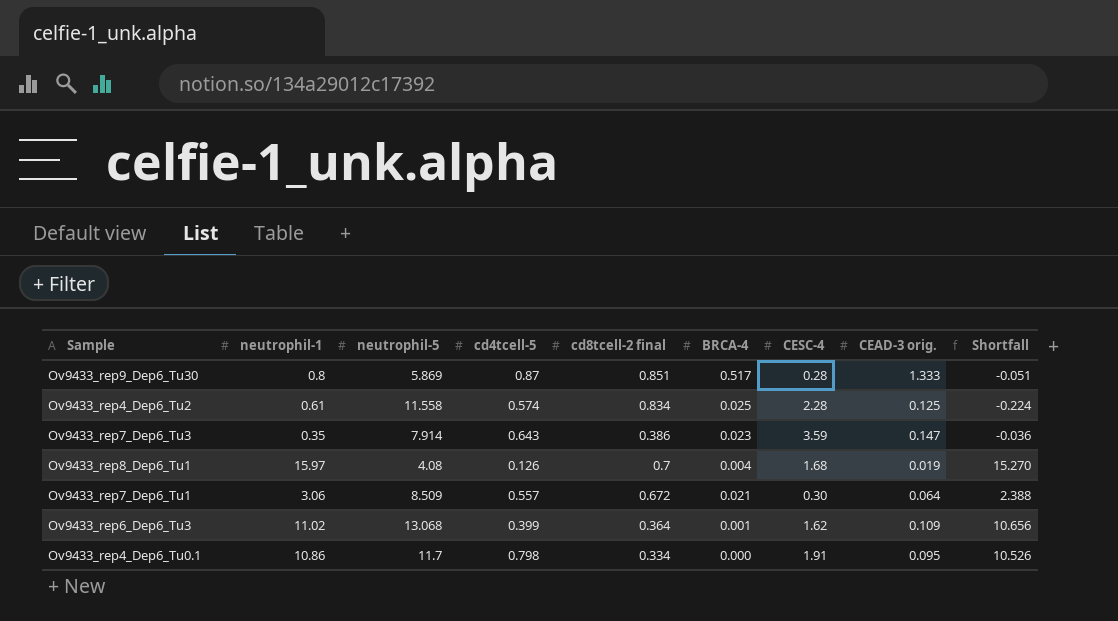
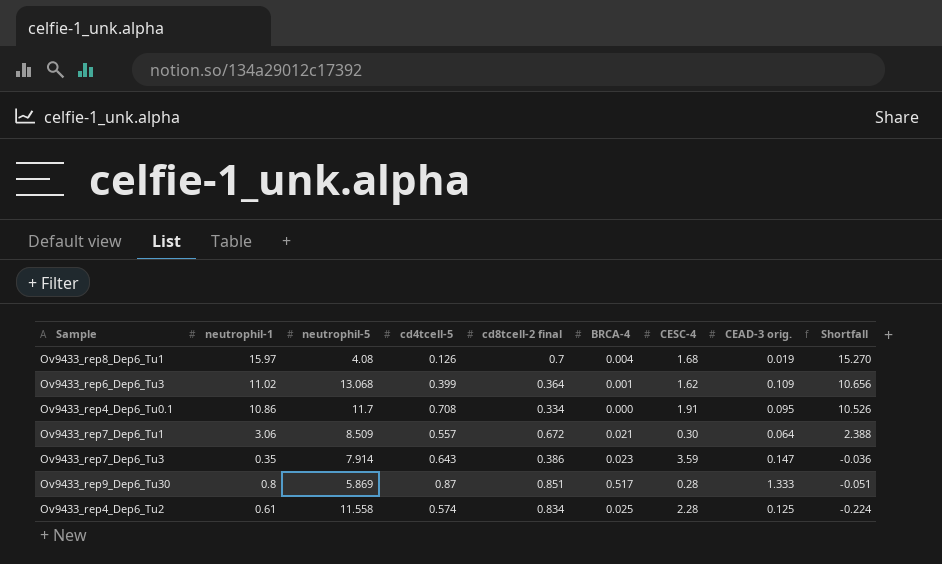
row order: none -> Shortfall descending
Ov9433_rep4_Dep6_Tu0.1 | cd4tcell-5: 0.798 -> 0.708

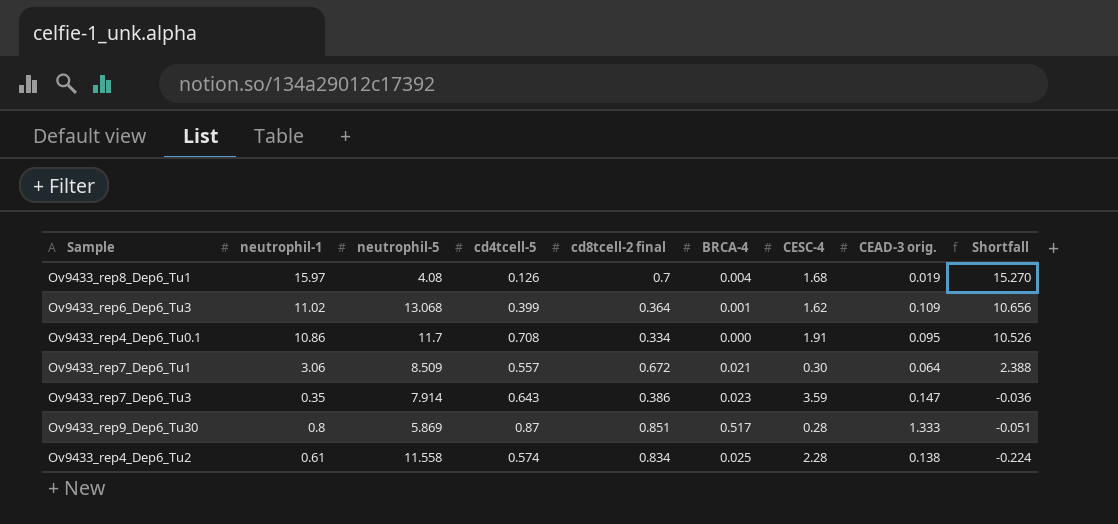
Ov9433_rep4_Dep6_Tu2 | CEAD-3 orig.: 0.125 -> 0.138

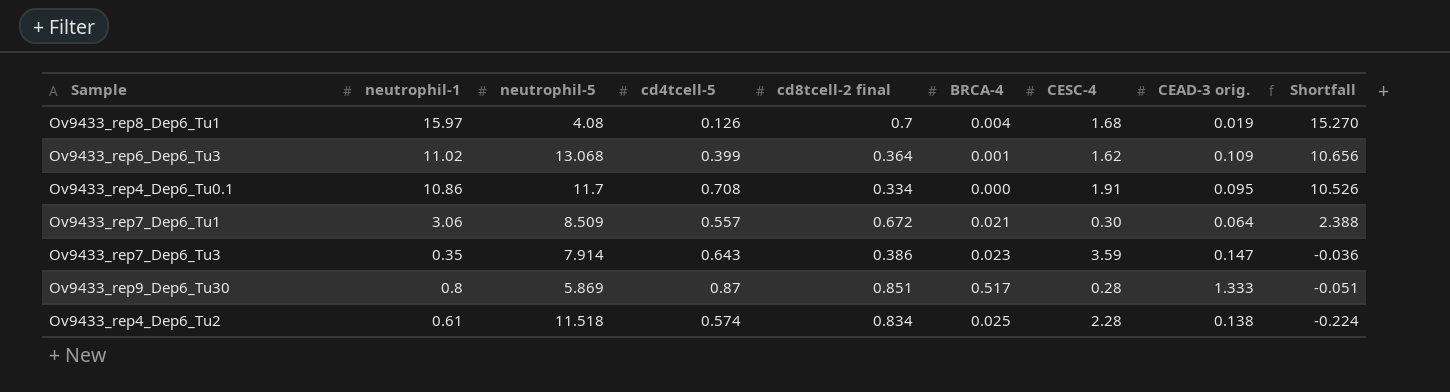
Ov9433_rep4_Dep6_Tu2 | neutrophil-5: 11.558 -> 11.518

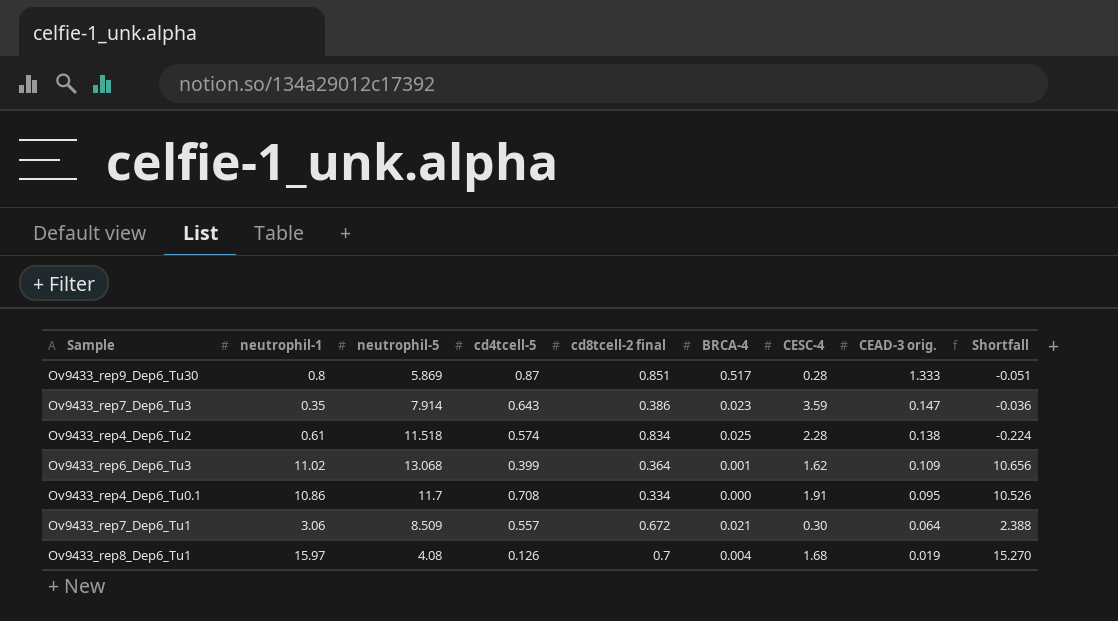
row order: Shortfall descending -> CEAD-3 orig. descending

